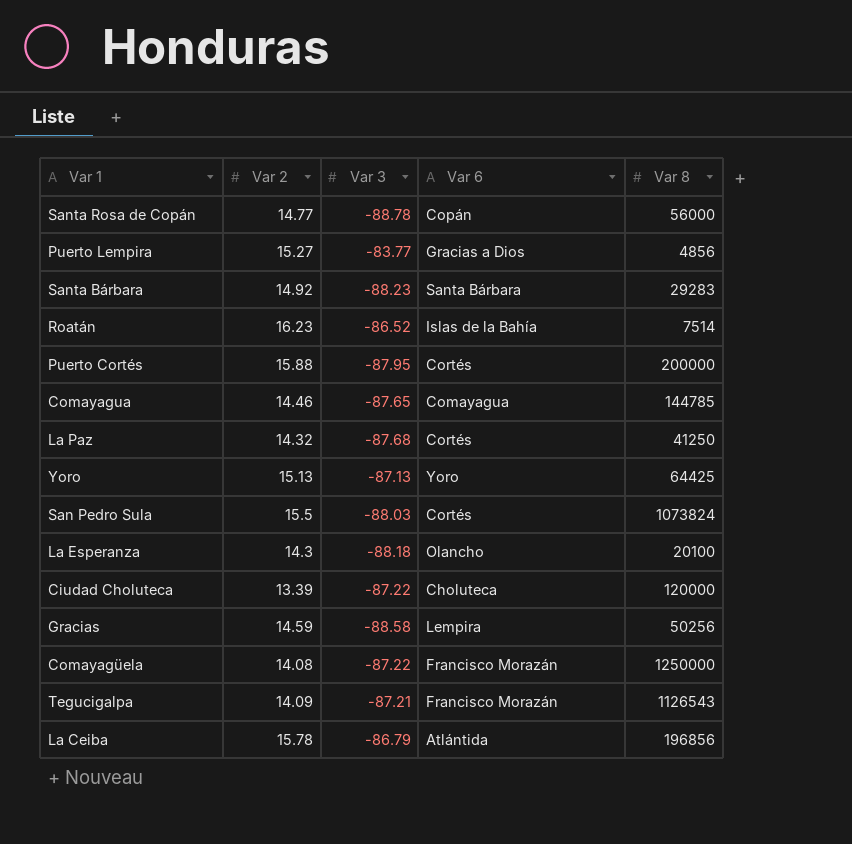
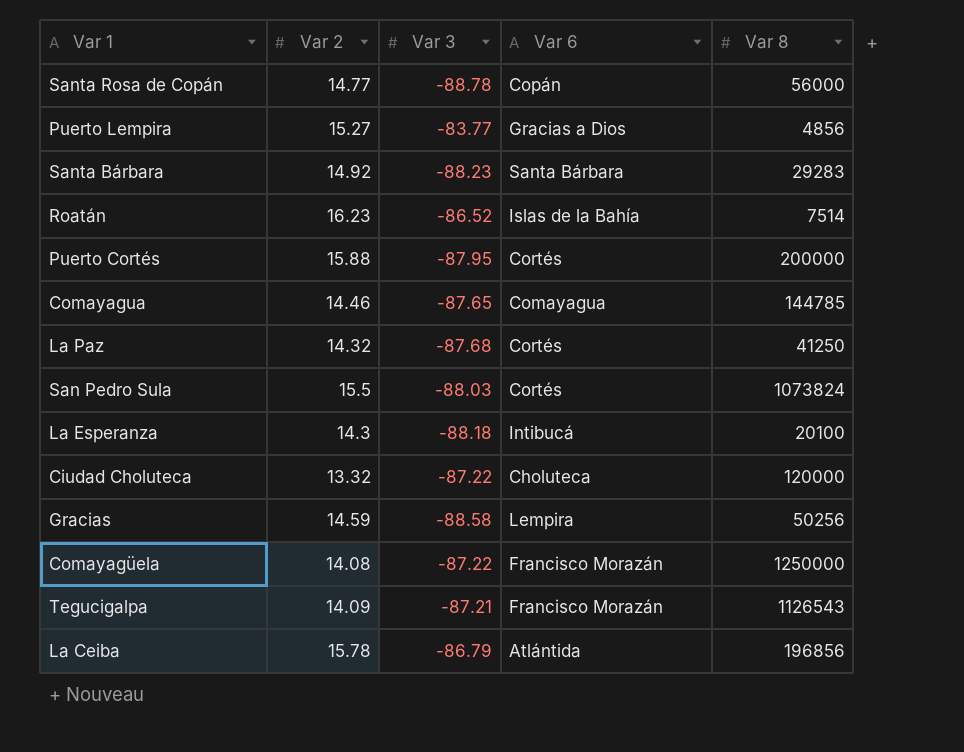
row Yoro: 15.13 | -87.13 | Yoro | 64425 -> none
La Esperanza | Var 6: Olancho -> Intibucá
Ciudad Choluteca | Var 2: 13.39 -> 13.32

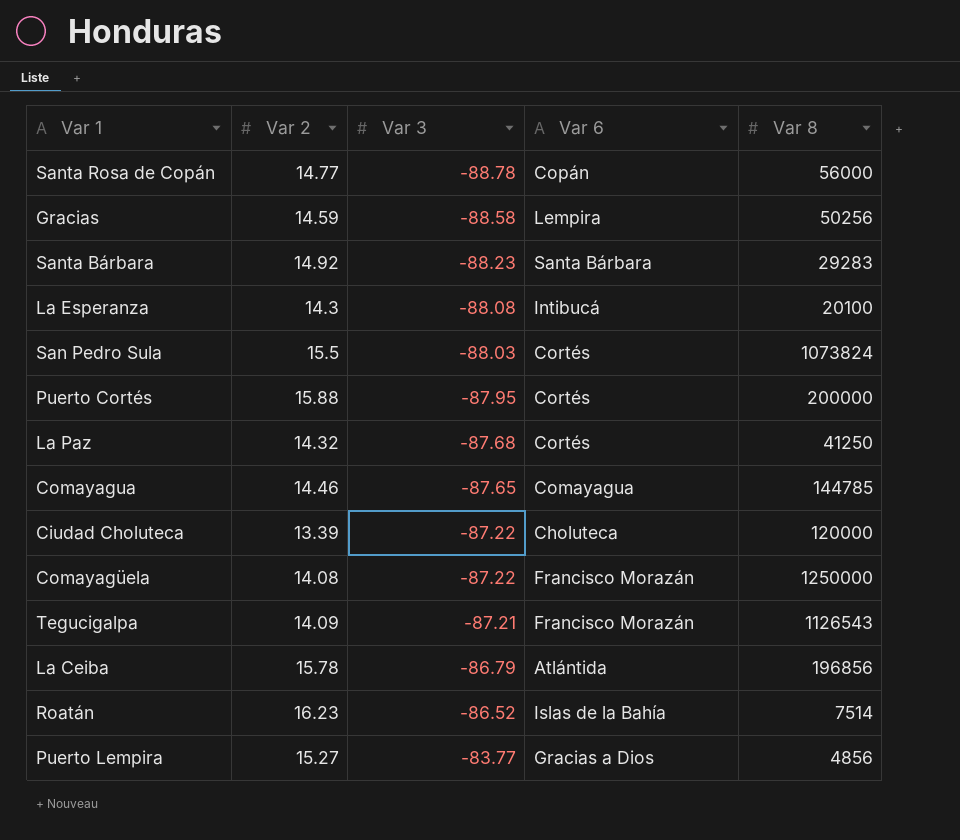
row order: none -> Var 3 ascending
La Esperanza | Var 3: -88.18 -> -88.08
Ciudad Choluteca | Var 2: 13.32 -> 13.39

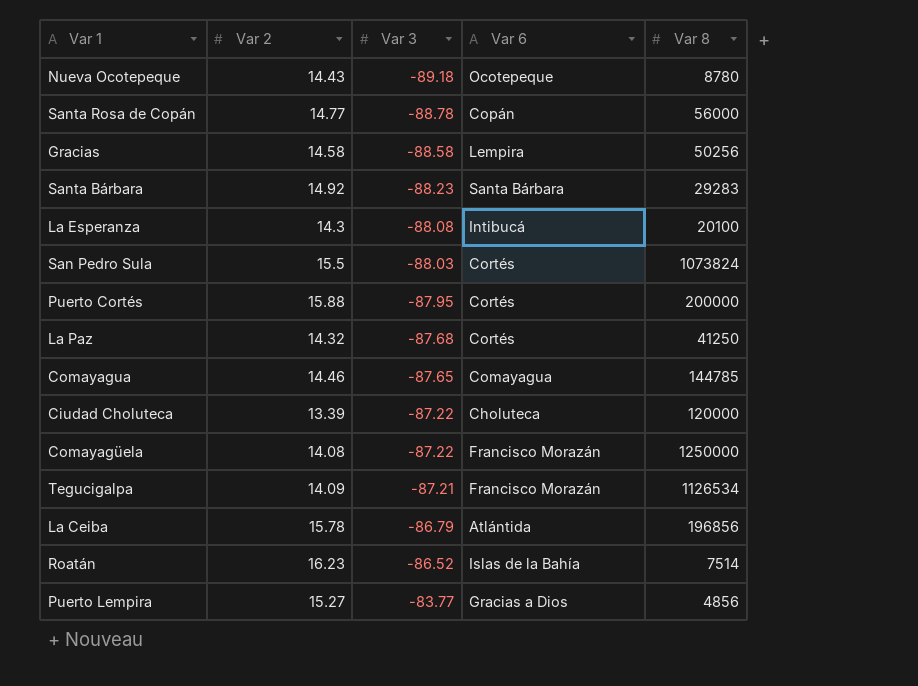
row Nueva Ocotepeque: none -> 14.43 | -89.18 | Ocotepeque | 8780
Gracias | Var 2: 14.59 -> 14.58
Tegucigalpa | Var 8: 1126543 -> 1126534

